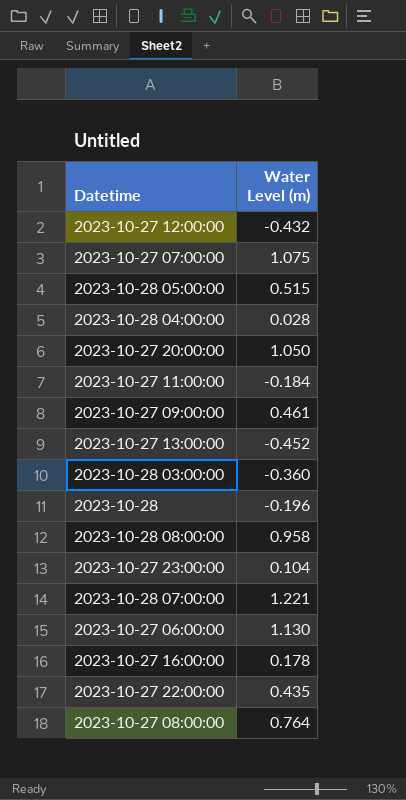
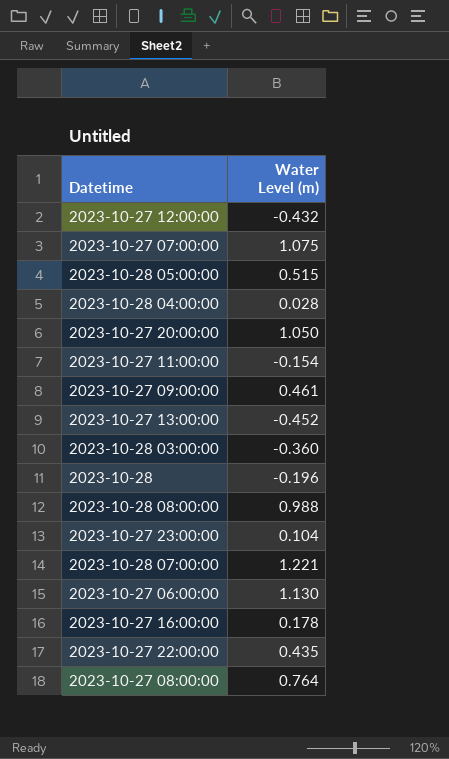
2023-10-27 11:00:00 | Water Level (m): -0.184 -> -0.154
2023-10-28 08:00:00 | Water Level (m): 0.958 -> 0.988

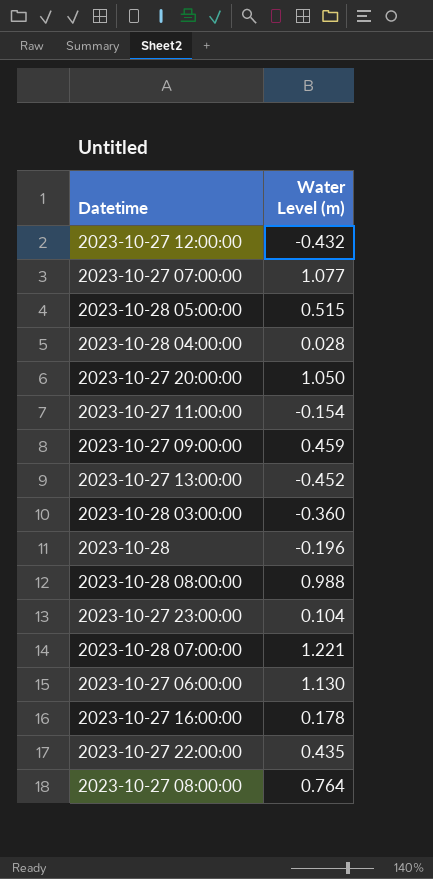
2023-10-27 07:00:00 | Water Level (m): 1.075 -> 1.077
2023-10-27 09:00:00 | Water Level (m): 0.461 -> 0.459

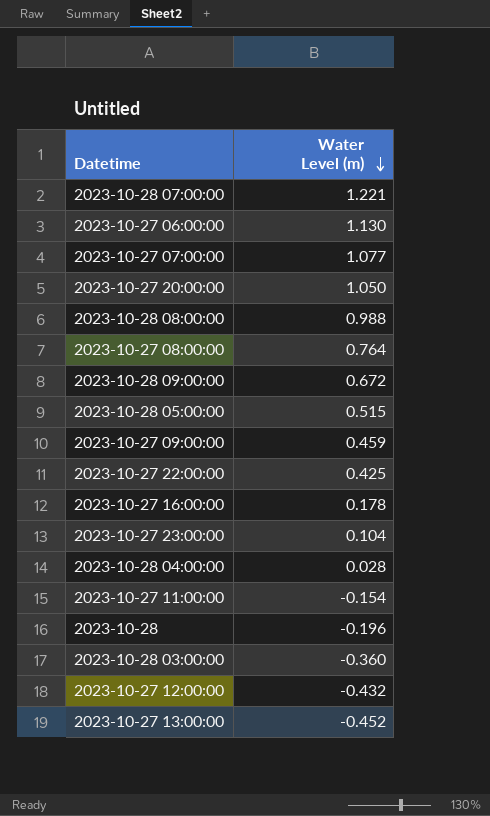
row order: none -> Water Level (m) descending
row 2023-10-28 09:00:00: none -> 0.672
2023-10-27 22:00:00 | Water Level (m): 0.435 -> 0.425

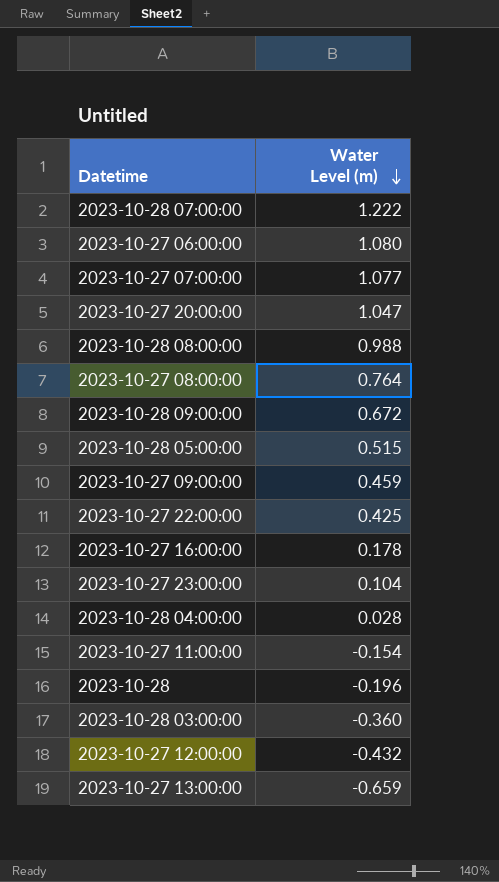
2023-10-28 07:00:00 | Water Level (m): 1.221 -> 1.222
2023-10-27 06:00:00 | Water Level (m): 1.130 -> 1.080
2023-10-27 20:00:00 | Water Level (m): 1.050 -> 1.047
2023-10-27 13:00:00 | Water Level (m): -0.452 -> -0.659

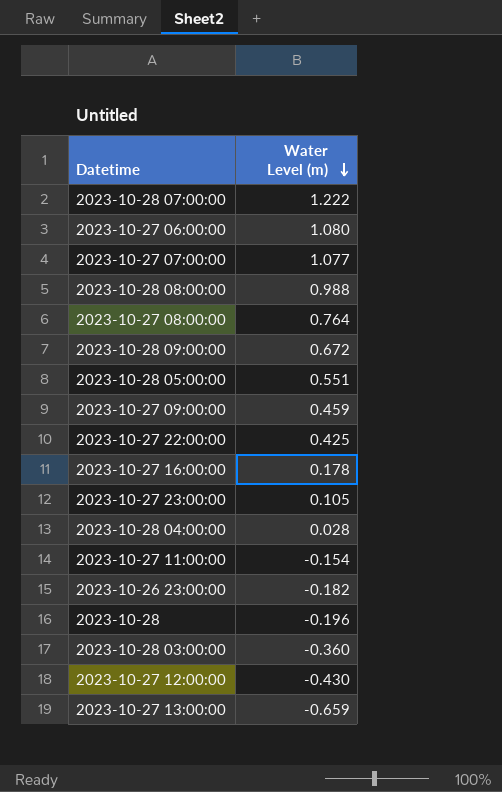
row 2023-10-27 20:00:00: 1.047 -> none
2023-10-28 05:00:00 | Water Level (m): 0.515 -> 0.551
2023-10-27 23:00:00 | Water Level (m): 0.104 -> 0.105
row 2023-10-26 23:00:00: none -> -0.182
2023-10-27 12:00:00 | Water Level (m): -0.432 -> -0.430

